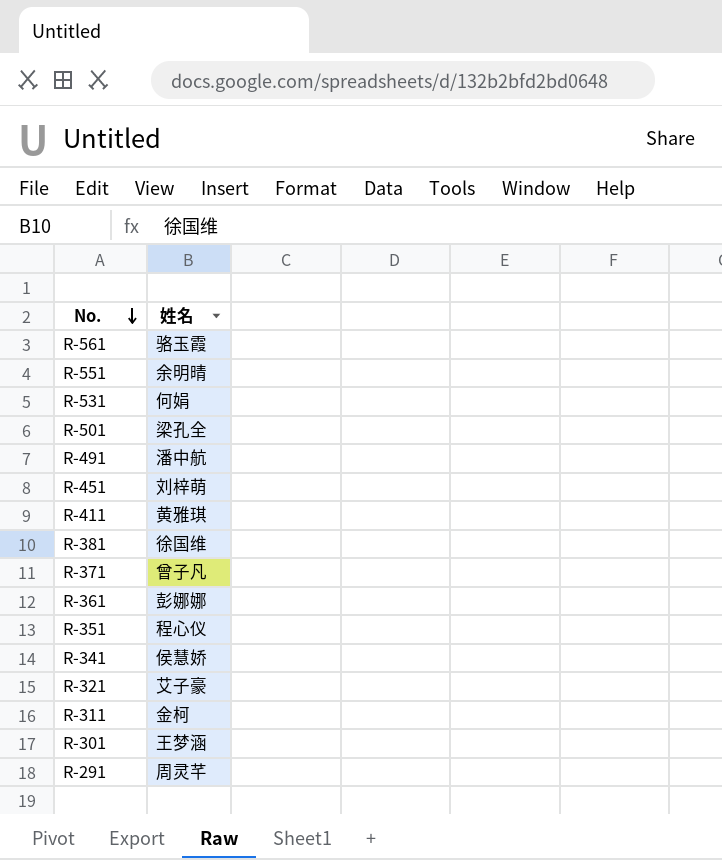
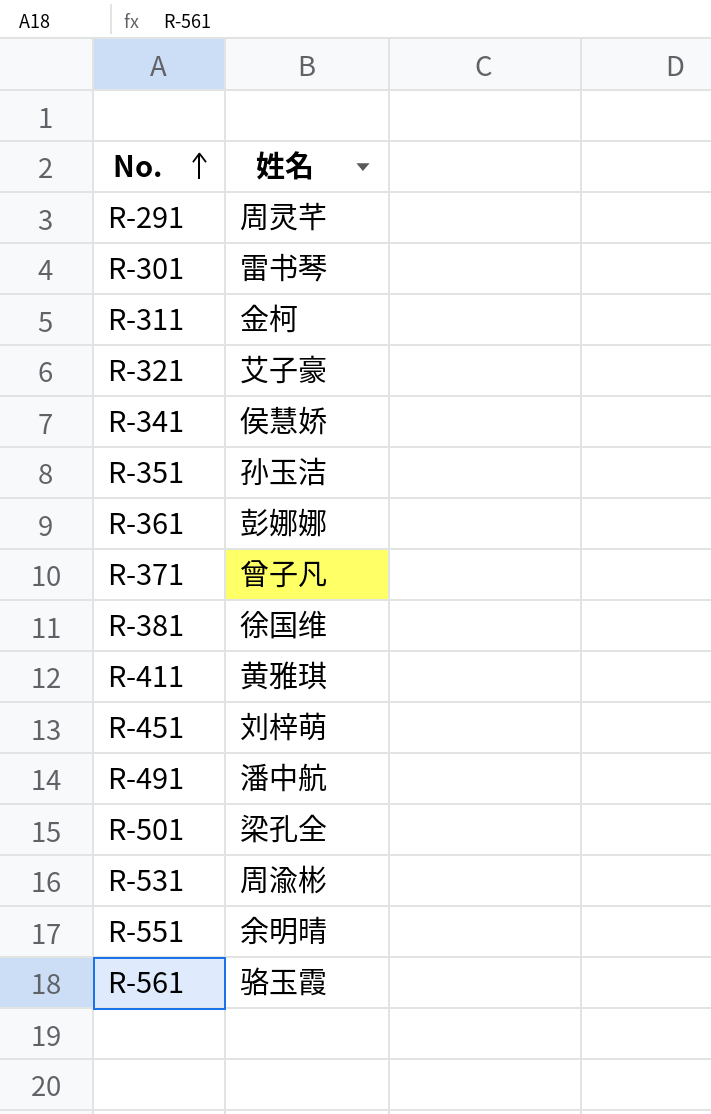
row order: No. descending -> No. ascending
R-301 | 姓名: 王梦涵 -> 雷书琴
R-351 | 姓名: 程心仪 -> 孙玉洁
R-531 | 姓名: 何娟 -> 周渝彬

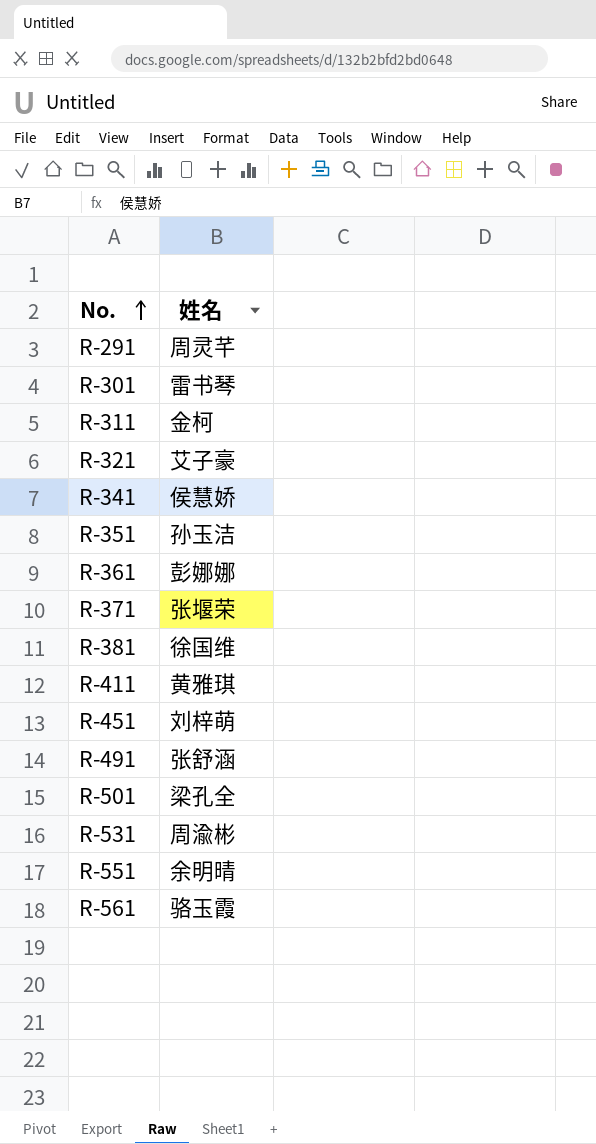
R-371 | 姓名: 曾子凡 -> 张堰荣
R-491 | 姓名: 潘中航 -> 张舒涵

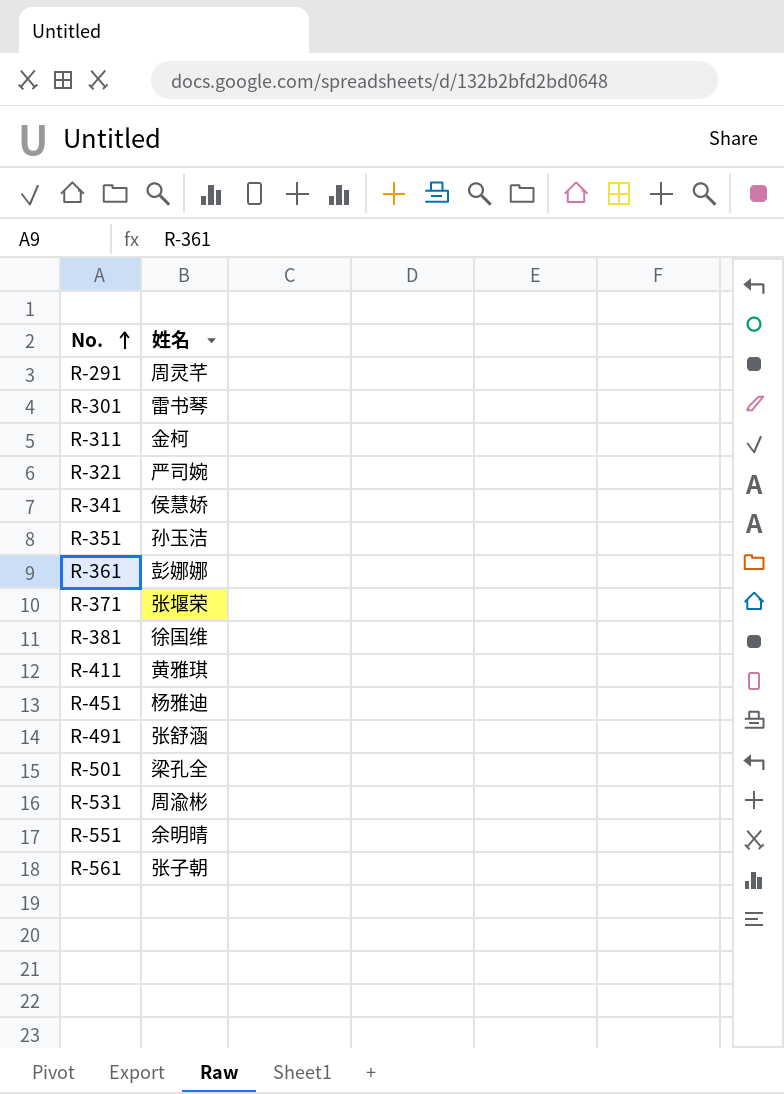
R-321 | 姓名: 艾子豪 -> 严司婉
R-451 | 姓名: 刘梓萌 -> 杨雅迪
R-561 | 姓名: 骆玉霞 -> 张子朝

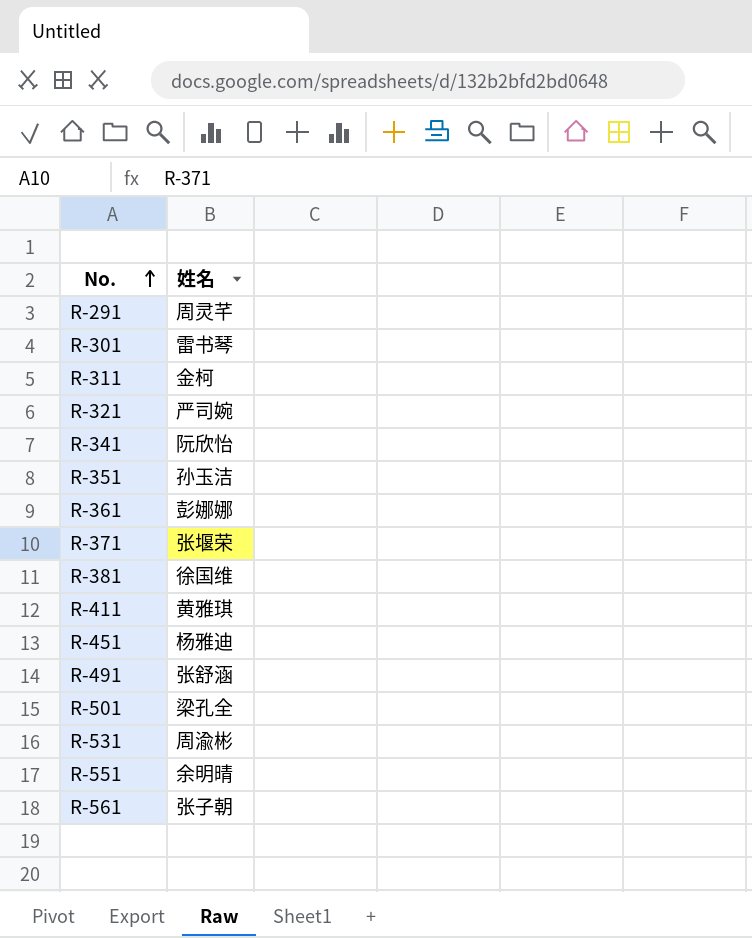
R-341 | 姓名: 侯慧娇 -> 阮欣怡

